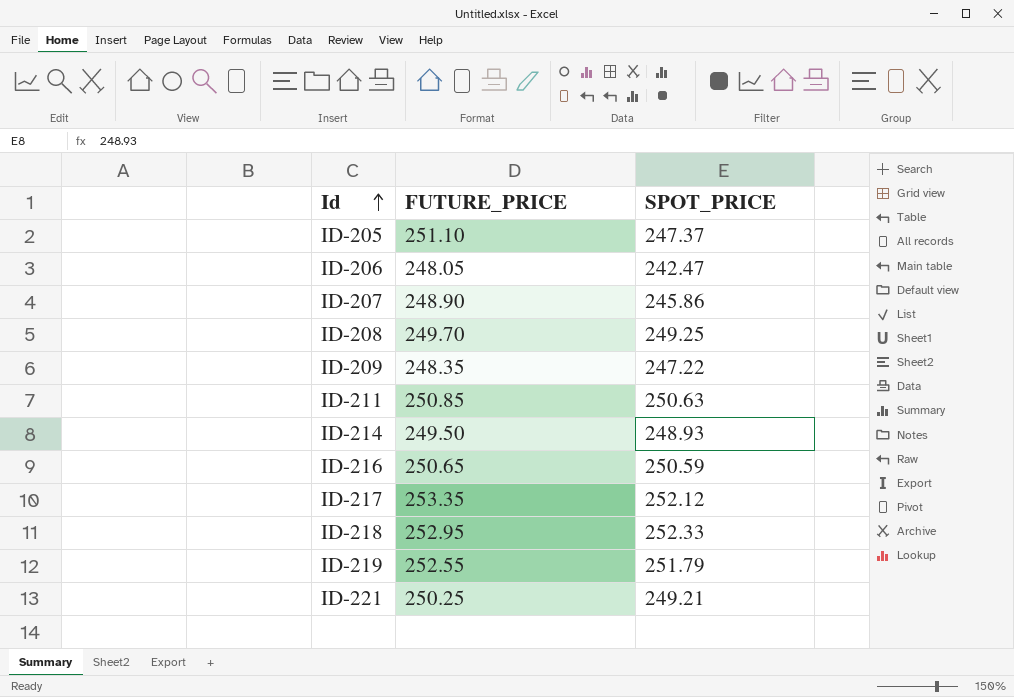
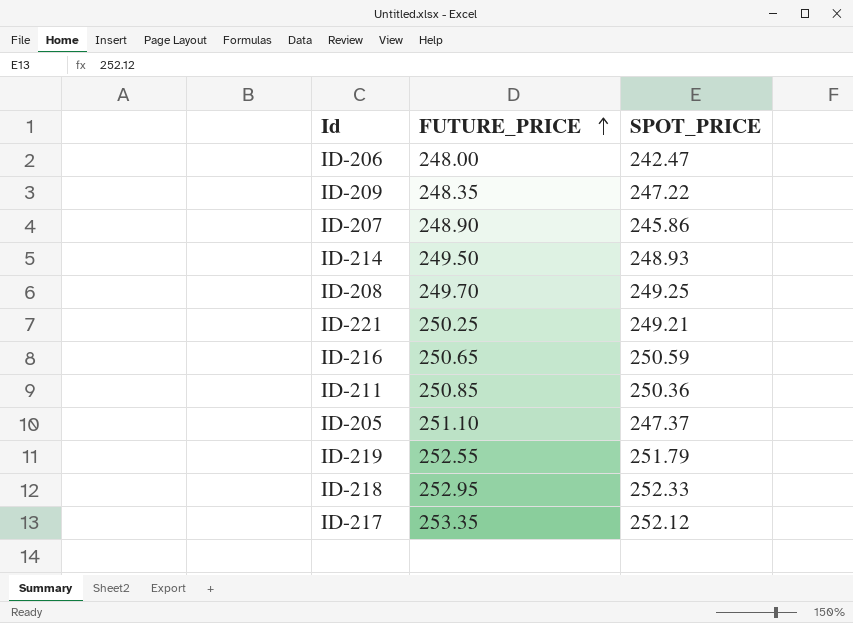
row order: Id ascending -> FUTURE_PRICE ascending
ID-206 | FUTURE_PRICE: 248.05 -> 248.00
ID-211 | SPOT_PRICE: 250.63 -> 250.36

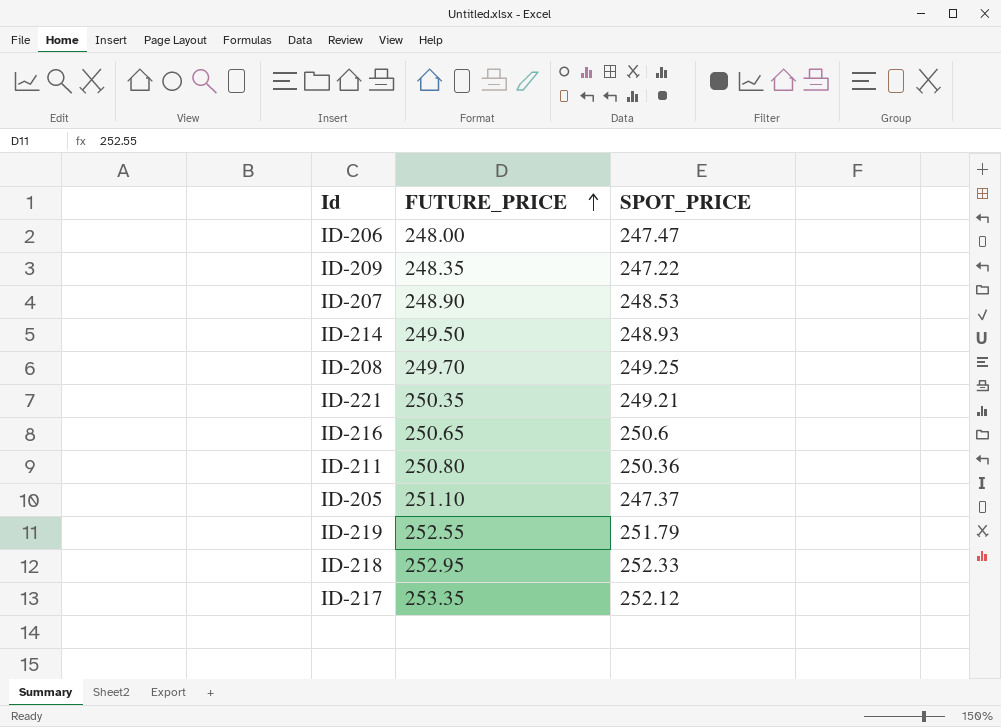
ID-206 | SPOT_PRICE: 242.47 -> 247.47
ID-207 | SPOT_PRICE: 245.86 -> 248.53
ID-221 | FUTURE_PRICE: 250.25 -> 250.35
ID-216 | SPOT_PRICE: 250.59 -> 250.6
ID-211 | FUTURE_PRICE: 250.85 -> 250.80

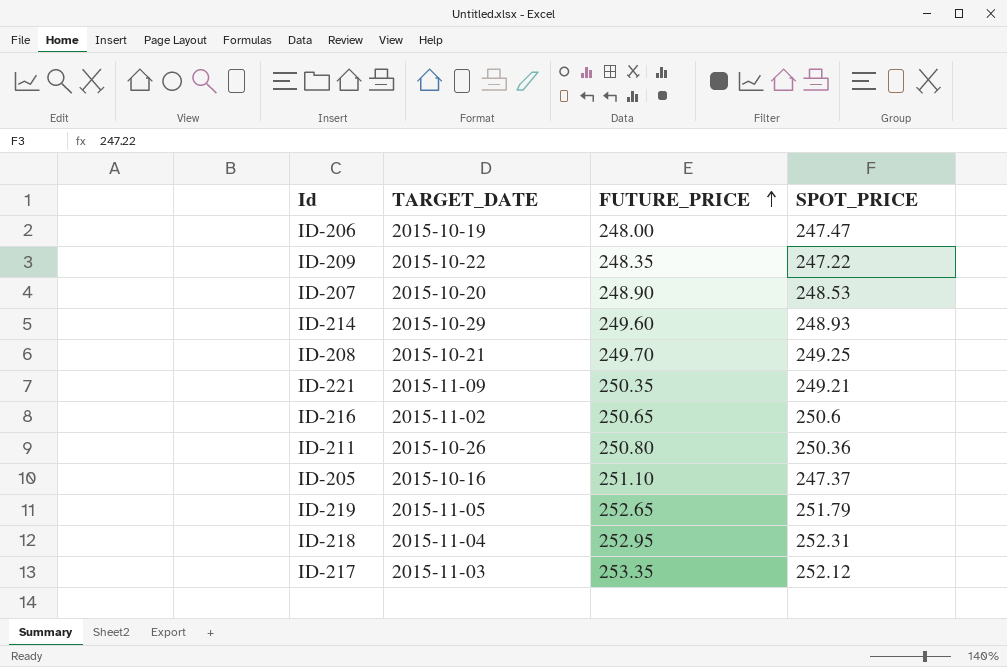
column TARGET_DATE | position: none -> 2
ID-214 | FUTURE_PRICE: 249.50 -> 249.60
ID-219 | FUTURE_PRICE: 252.55 -> 252.65
ID-218 | SPOT_PRICE: 252.33 -> 252.31

